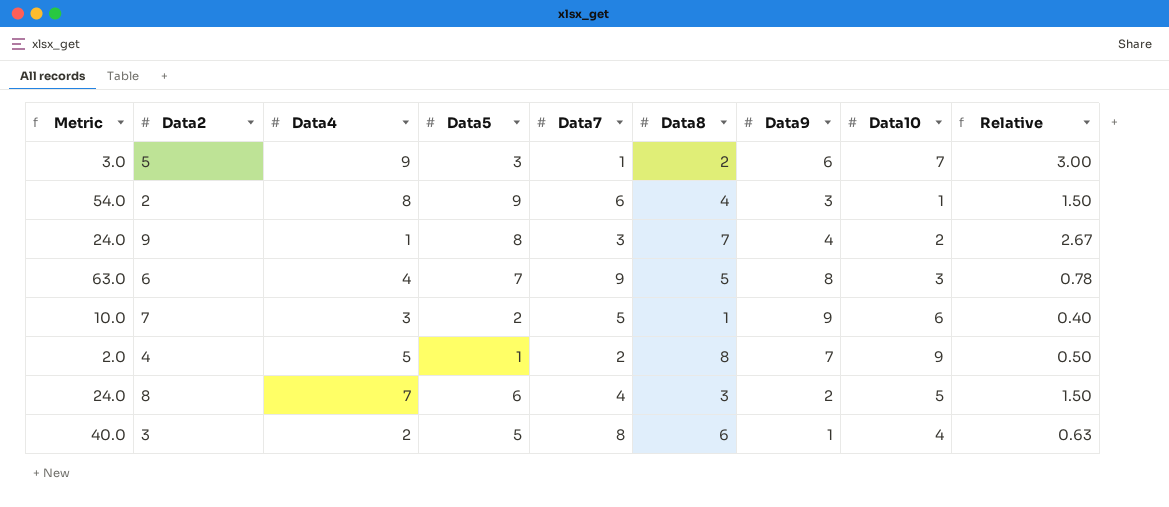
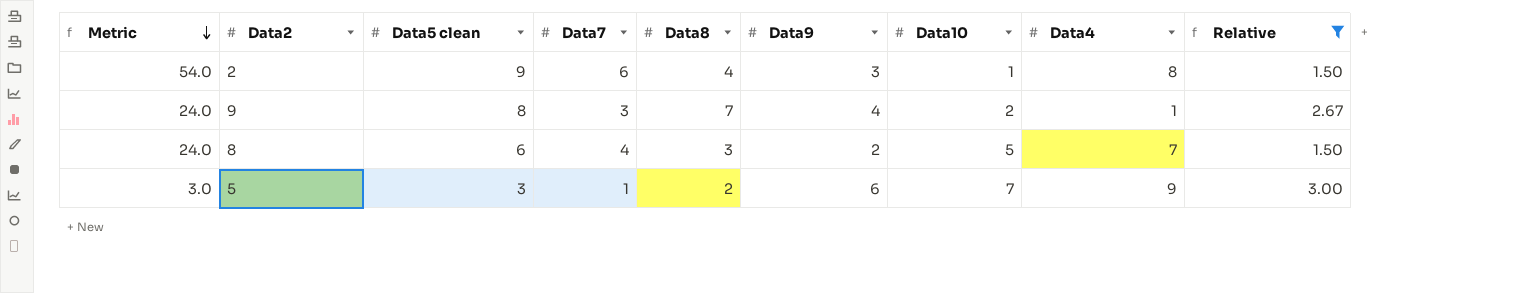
filter: none -> Relative >= 1.50
row order: none -> Metric descending
column name: Data5 -> Data5 clean
column Data4 | position: 3 -> 8

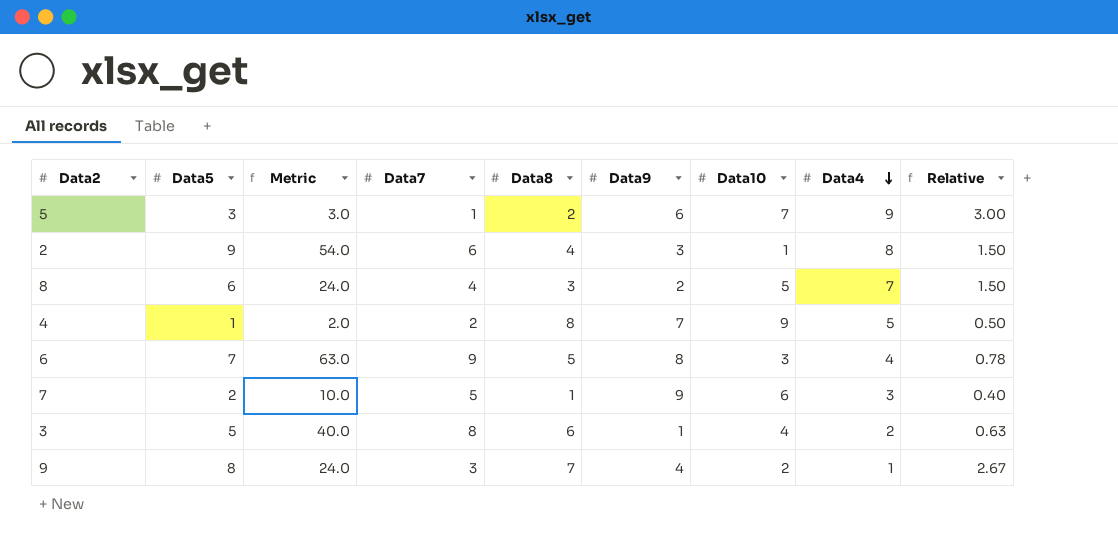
filter: Relative >= 1.50 -> none
row order: Metric descending -> Data4 descending
column name: Data5 clean -> Data5
column Metric | position: 1 -> 3

